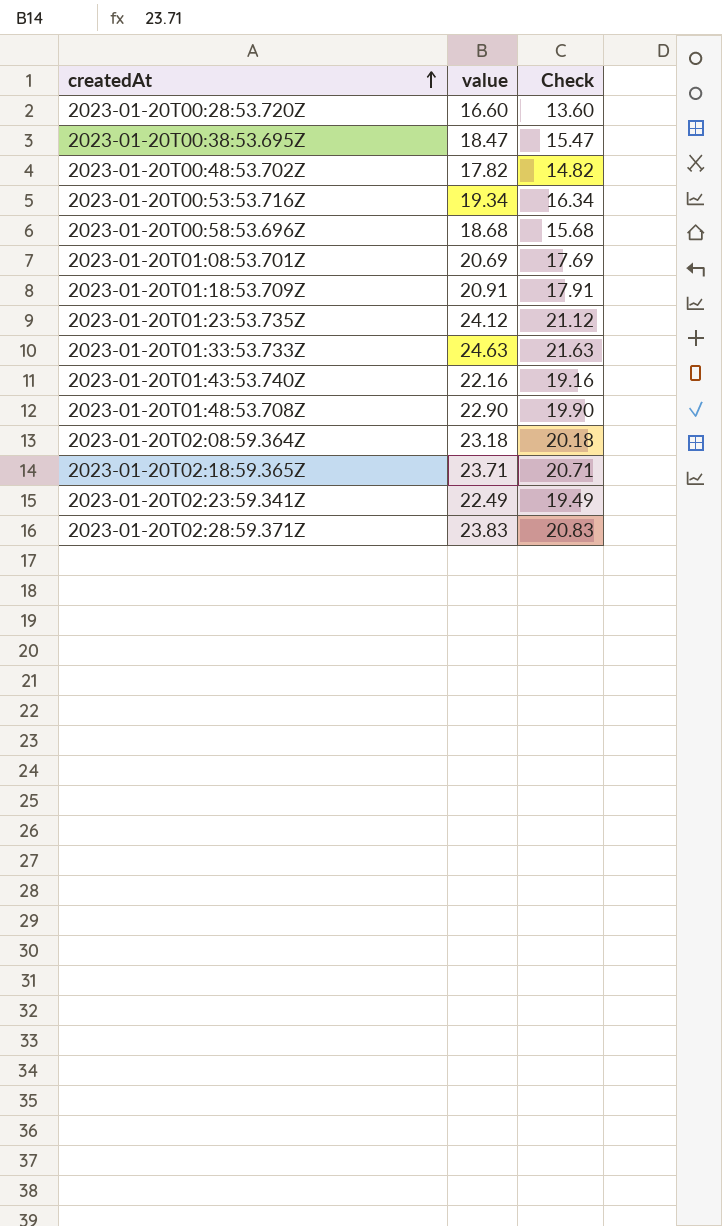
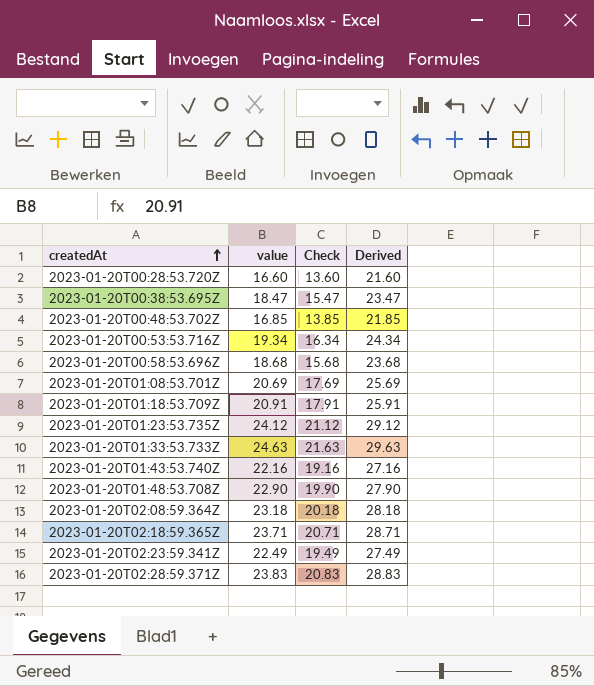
column Derived | formula: none -> [value] + 5
2023-01-20T00:48:53.702Z | value: 17.82 -> 16.85
2023-01-20T00:48:53.702Z | Check: 14.82 -> 13.85

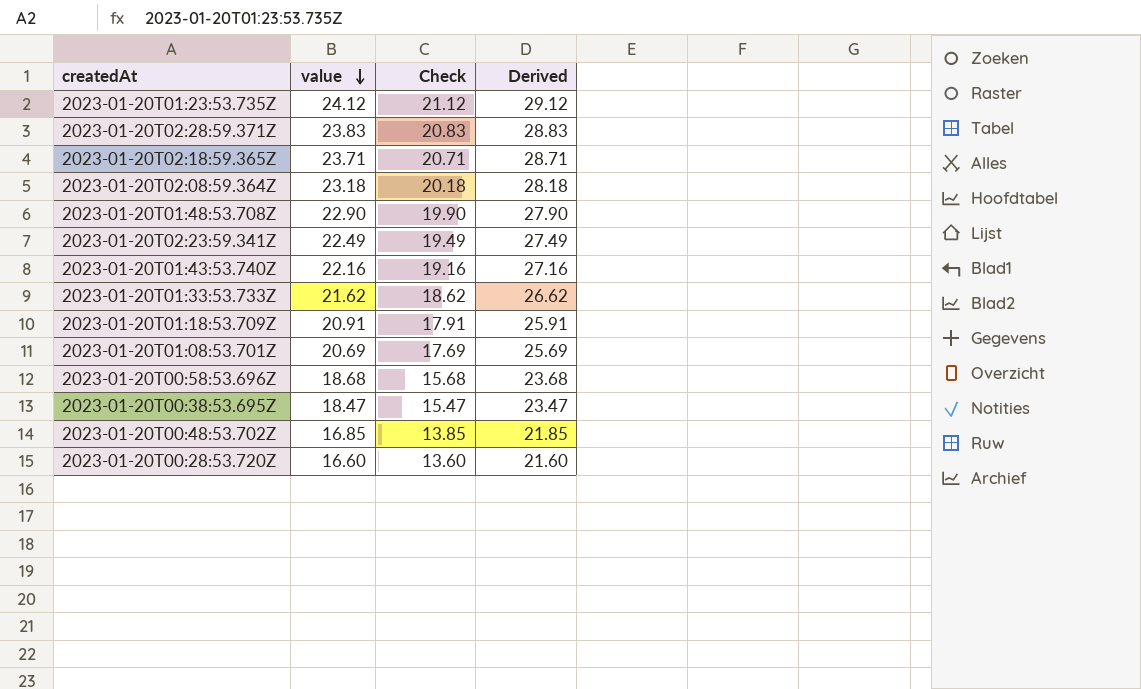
row order: createdAt ascending -> value descending
row 2023-01-20T00:53:53.716Z: 19.34 | 16.34 | 24.34 -> none
2023-01-20T01:33:53.733Z | value: 24.63 -> 21.62
2023-01-20T01:33:53.733Z | Check: 21.63 -> 18.62
2023-01-20T01:33:53.733Z | Derived: 29.63 -> 26.62

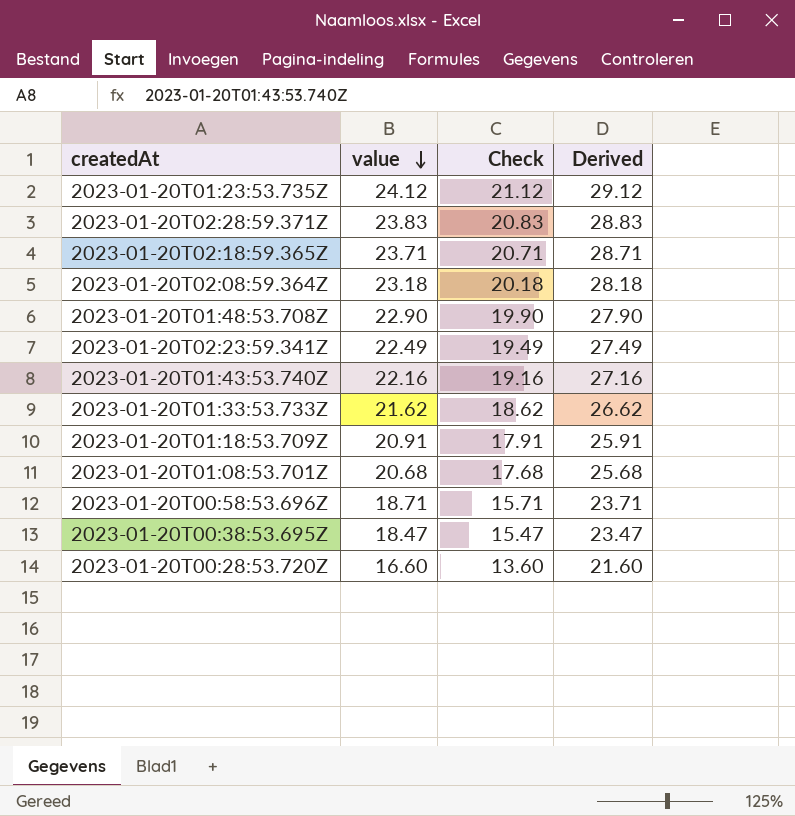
row 2023-01-20T00:48:53.702Z: 16.85 | 13.85 | 21.85 -> none
2023-01-20T01:08:53.701Z | value: 20.69 -> 20.68
2023-01-20T01:08:53.701Z | Check: 17.69 -> 17.68
2023-01-20T01:08:53.701Z | Derived: 25.69 -> 25.68
2023-01-20T00:58:53.696Z | value: 18.68 -> 18.71
2023-01-20T00:58:53.696Z | Check: 15.68 -> 15.71
2023-01-20T00:58:53.696Z | Derived: 23.68 -> 23.71

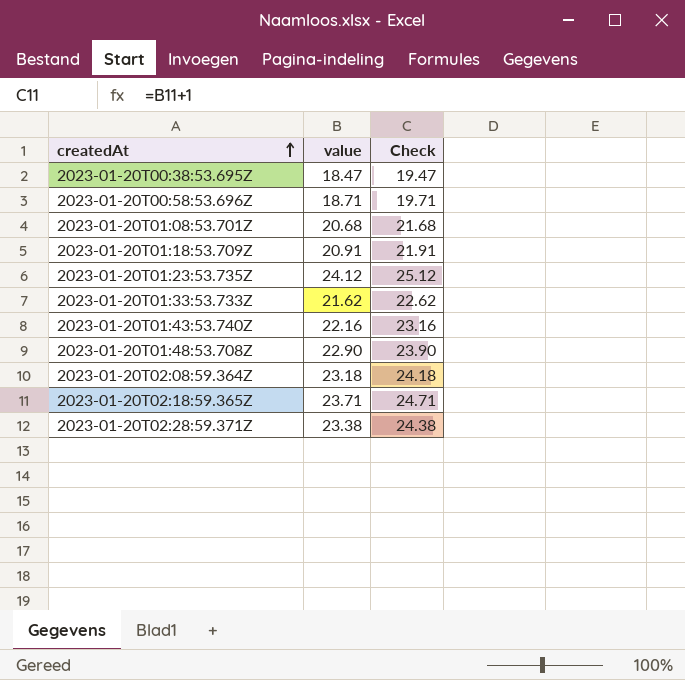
row order: value descending -> createdAt ascending
column Derived | formula: [value] + 5 -> none
column Check | formula: [value] - 3 -> [value] + 1
row 2023-01-20T02:23:59.341Z: 22.49 | 19.49 | 27.49 -> none
row 2023-01-20T00:28:53.720Z: 16.60 | 13.60 | 21.60 -> none
2023-01-20T02:28:59.371Z | value: 23.83 -> 23.38

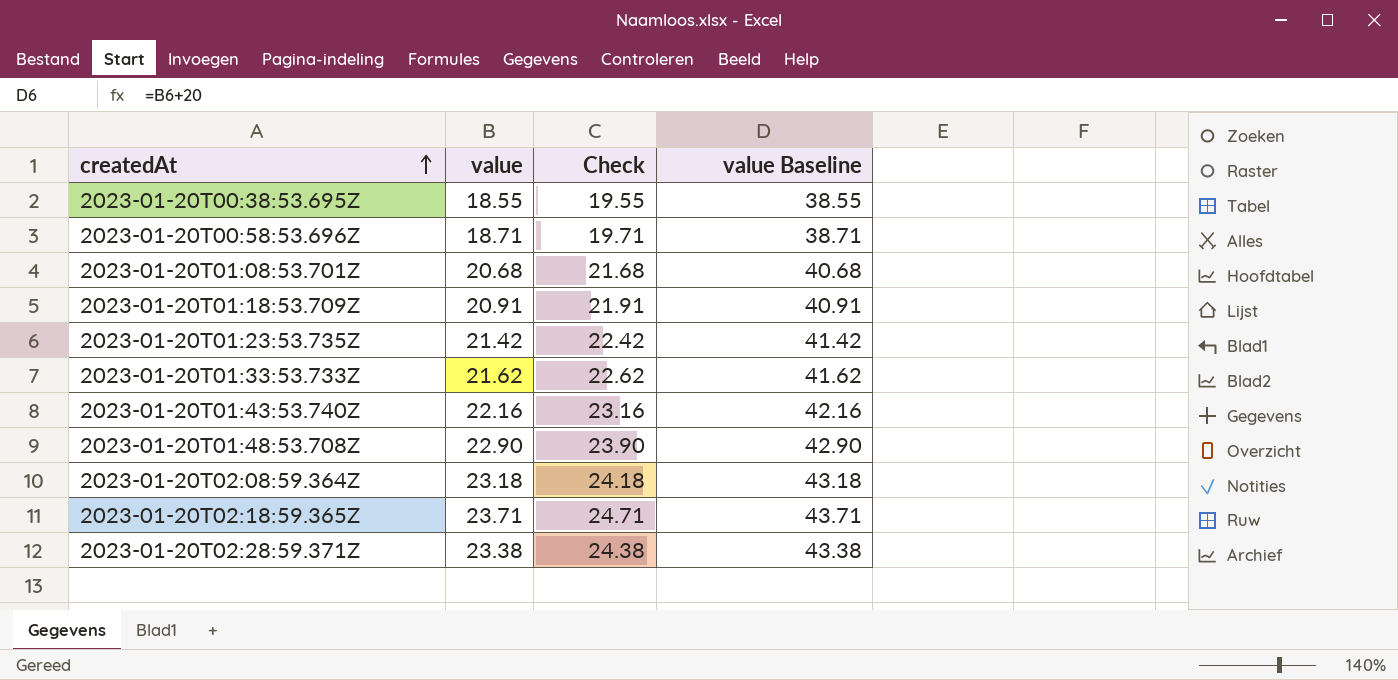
column value Baseline | formula: none -> [value] + 20
2023-01-20T00:38:53.695Z | value: 18.47 -> 18.55
2023-01-20T00:38:53.695Z | Check: 19.47 -> 19.55
2023-01-20T01:23:53.735Z | value: 24.12 -> 21.42
2023-01-20T01:23:53.735Z | Check: 25.12 -> 22.42

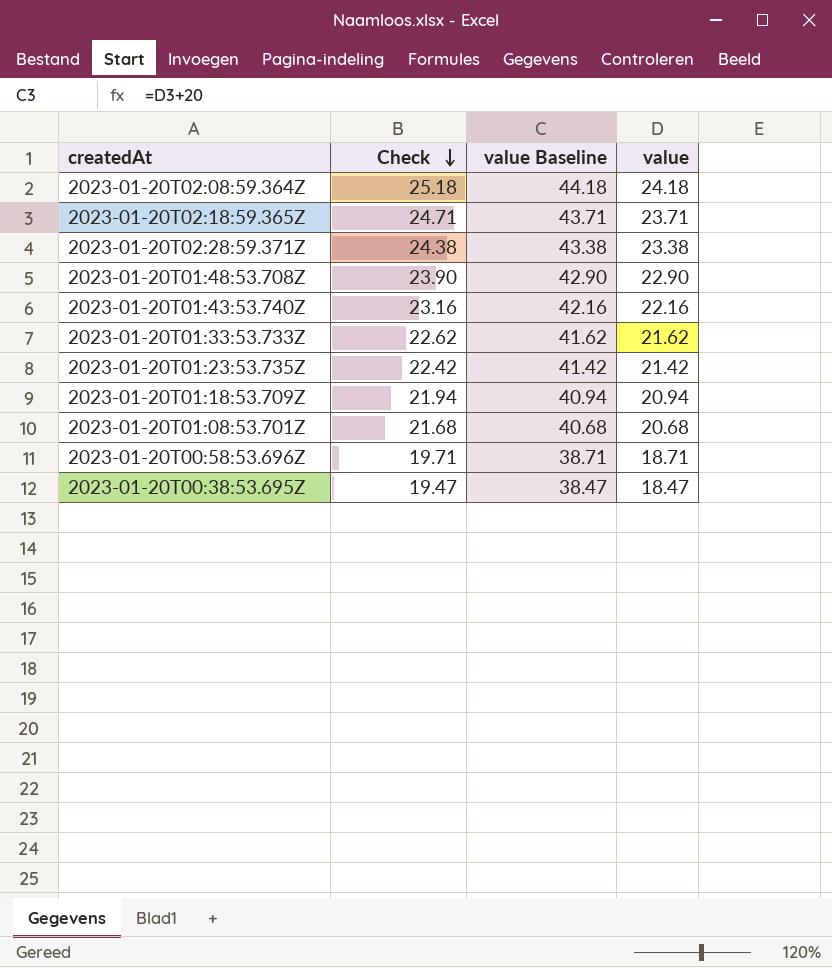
row order: createdAt ascending -> Check descending
column value | position: 2 -> 4
2023-01-20T02:08:59.364Z | Check: 24.18 -> 25.18
2023-01-20T02:08:59.364Z | value Baseline: 43.18 -> 44.18
2023-01-20T02:08:59.364Z | value: 23.18 -> 24.18
2023-01-20T01:18:53.709Z | Check: 21.91 -> 21.94
2023-01-20T01:18:53.709Z | value Baseline: 40.91 -> 40.94
2023-01-20T01:18:53.709Z | value: 20.91 -> 20.94
2023-01-20T00:38:53.695Z | Check: 19.55 -> 19.47
2023-01-20T00:38:53.695Z | value Baseline: 38.55 -> 38.47
2023-01-20T00:38:53.695Z | value: 18.55 -> 18.47

